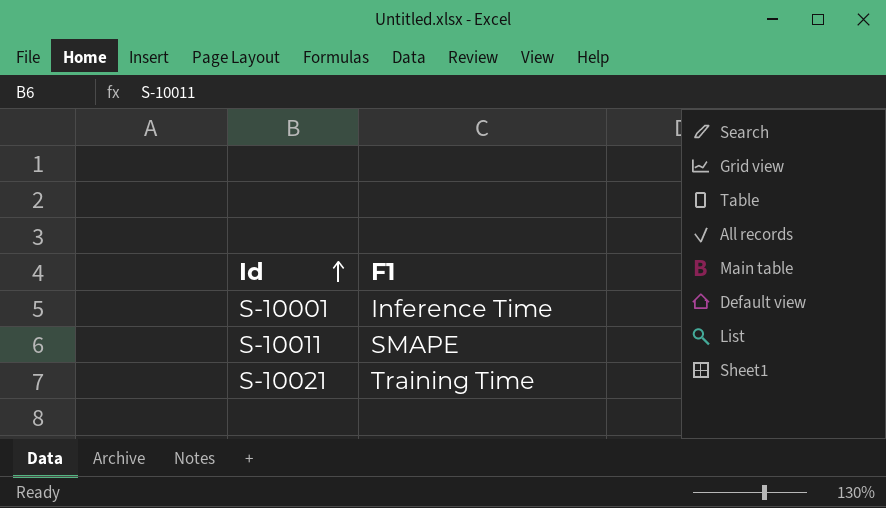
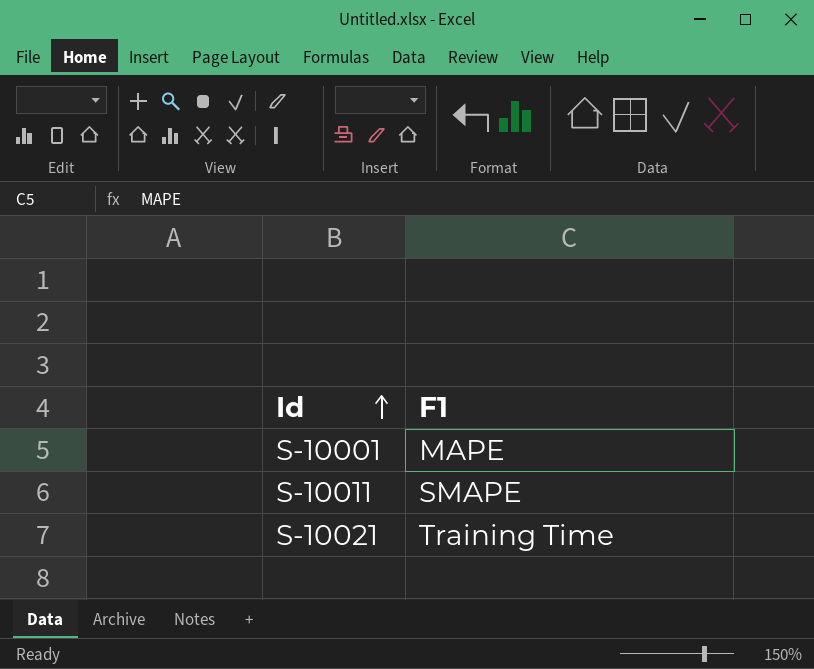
S-10001 | F1: Inference Time -> MAPE

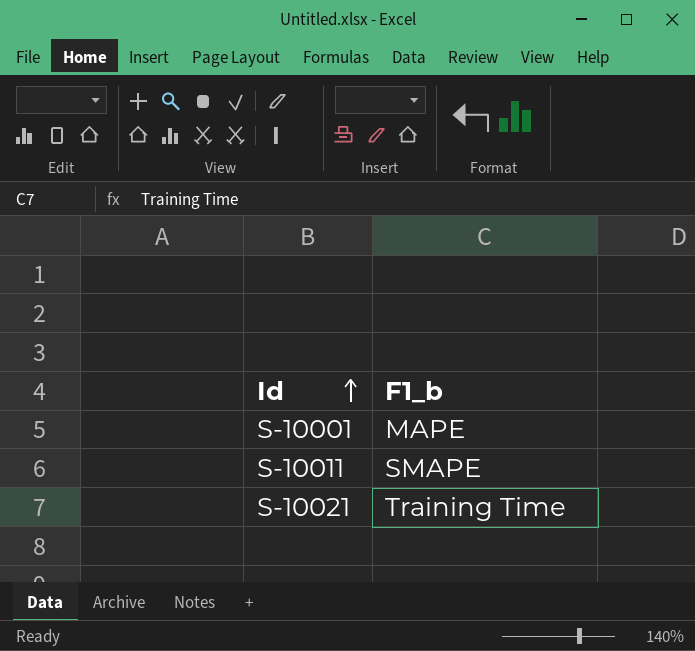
column name: F1 -> F1_b

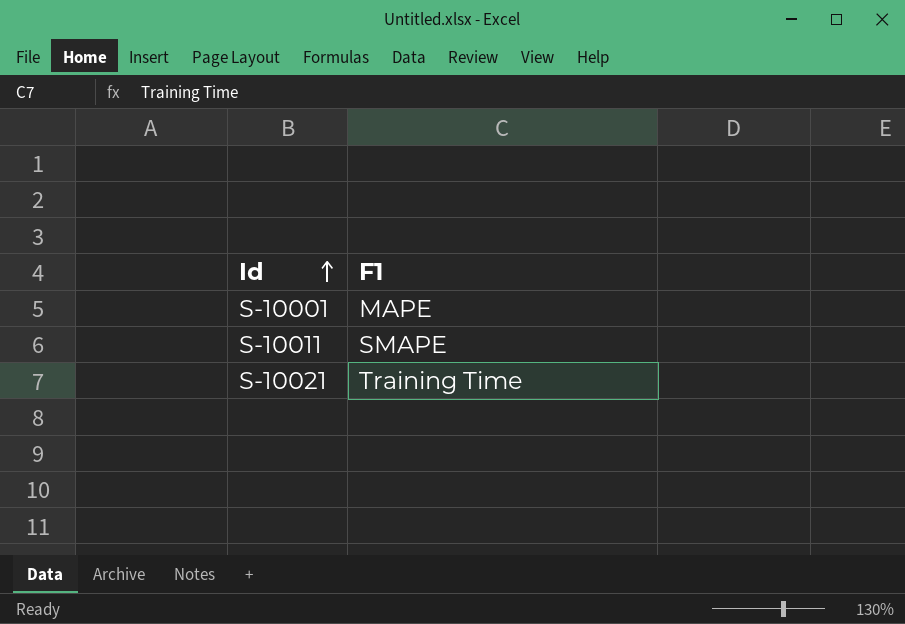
column name: F1_b -> F1

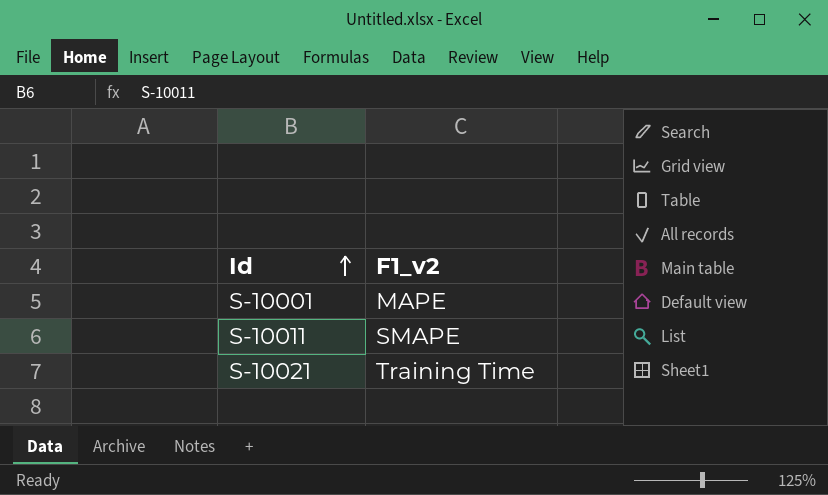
column name: F1 -> F1_v2

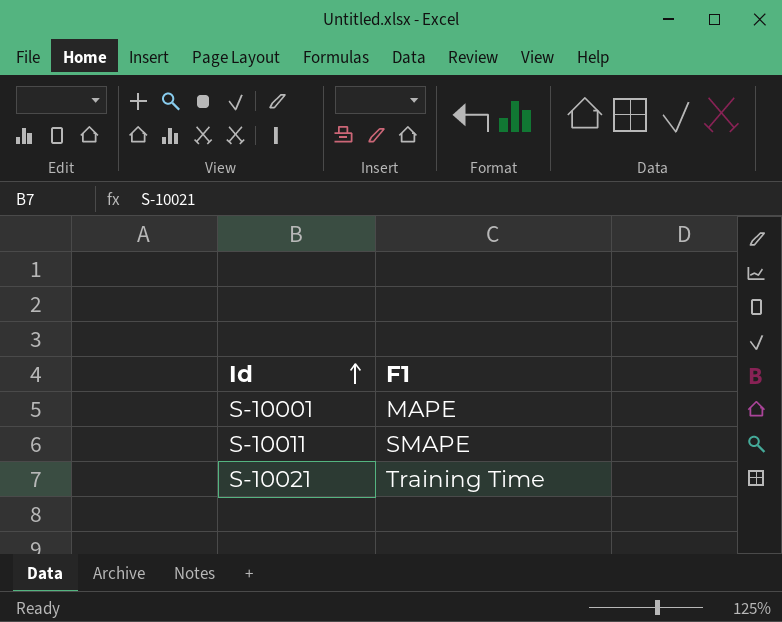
column name: F1_v2 -> F1

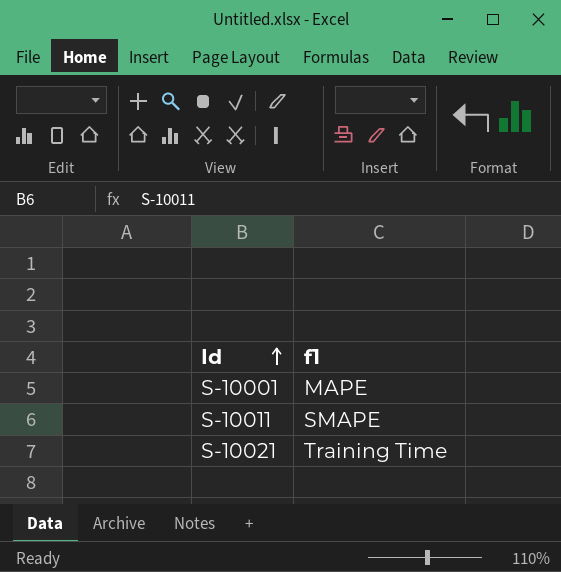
column name: F1 -> f1

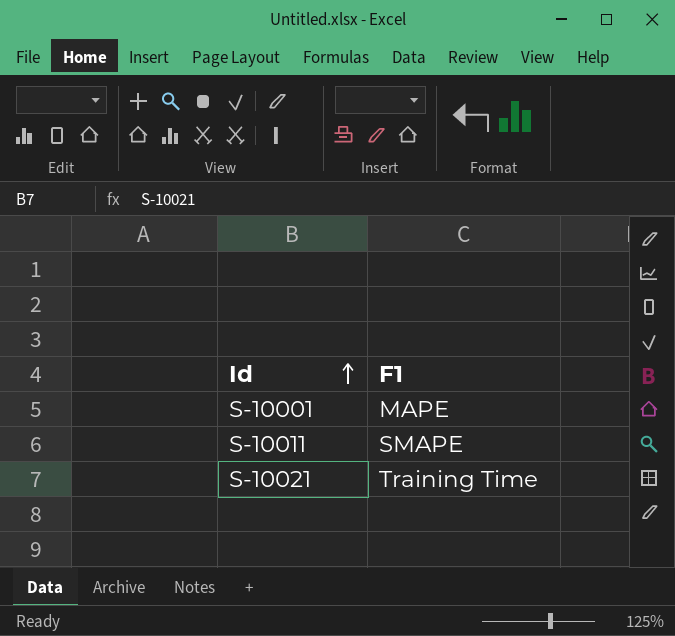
column name: f1 -> F1

